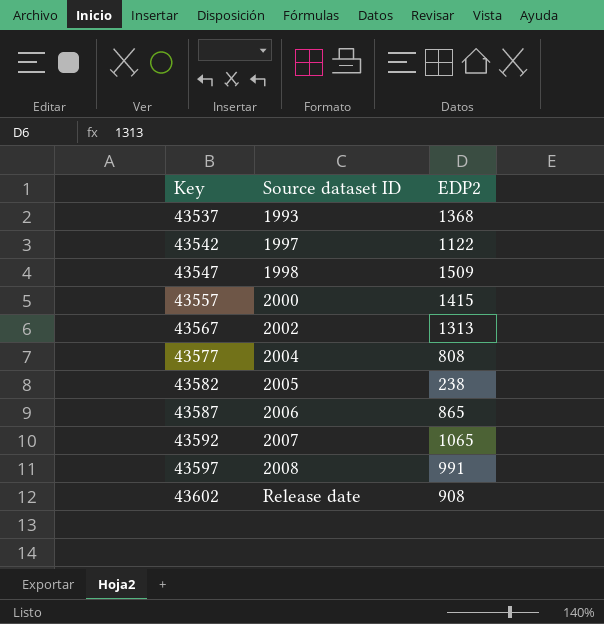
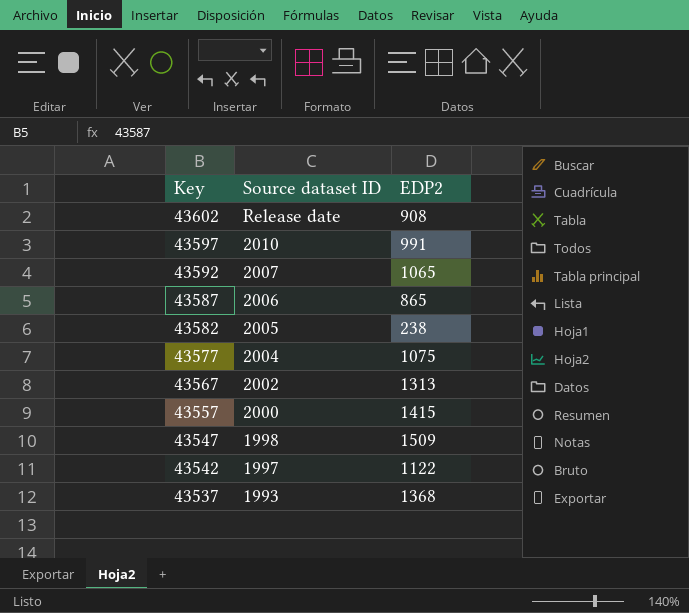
row order: Key ascending -> Key descending
43597 | Source dataset ID: 2008 -> 2010
43577 | EDP2: 808 -> 1075

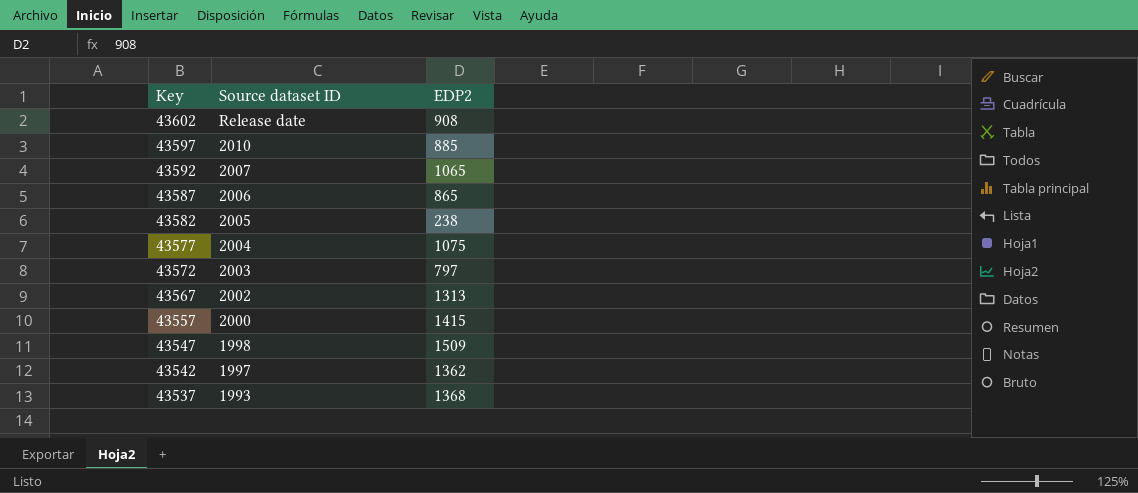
43597 | EDP2: 991 -> 885
row 43572: none -> 2003 | 797
43542 | EDP2: 1122 -> 1362

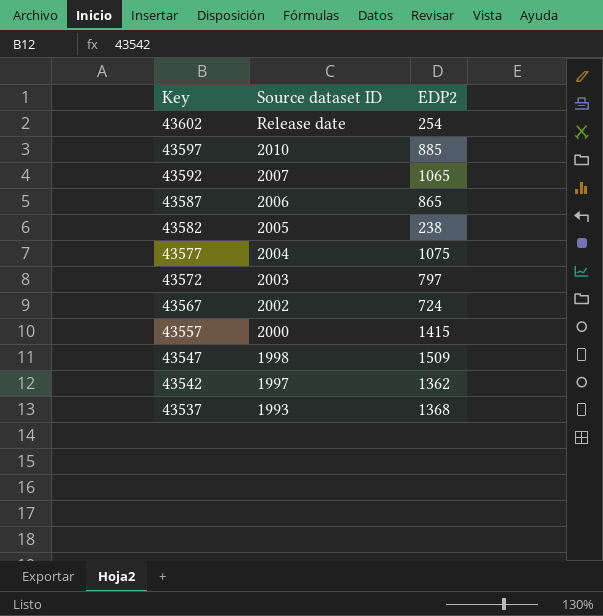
43602 | EDP2: 908 -> 254
43567 | EDP2: 1313 -> 724

